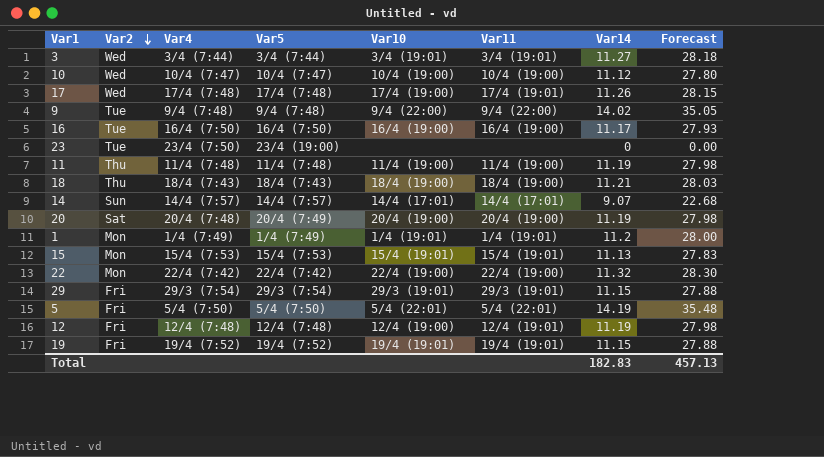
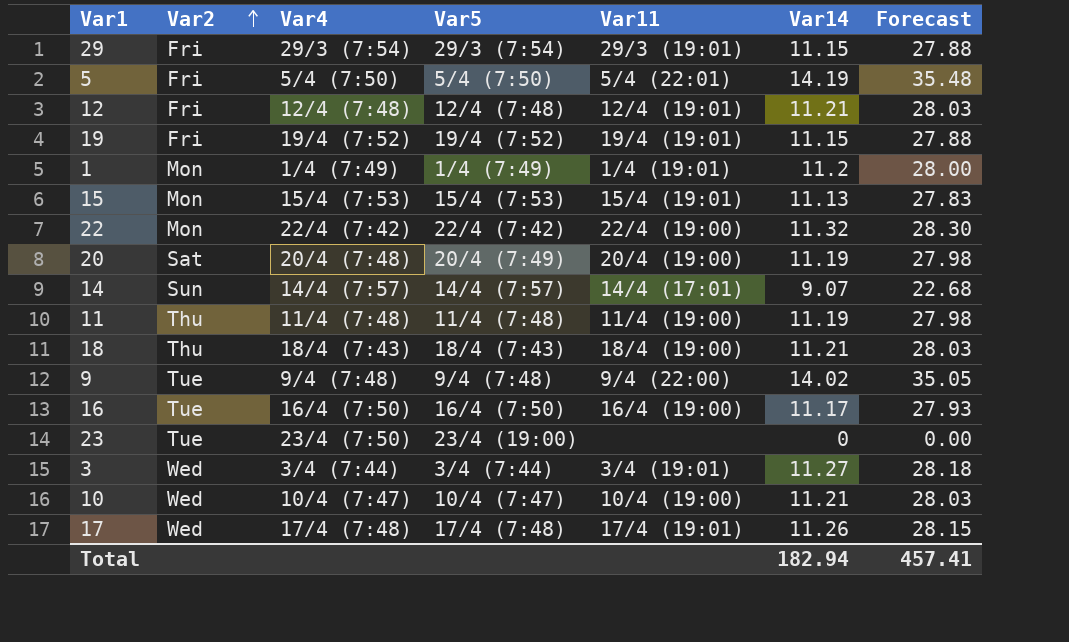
row order: Var2 descending -> Var2 ascending
column Var10 | position: 5 -> none
12 | Var14: 11.19 -> 11.21
12 | Forecast: 27.98 -> 28.03
10 | Var14: 11.12 -> 11.21
10 | Forecast: 27.80 -> 28.03
Total | Var14: 182.83 -> 182.94
Total | Forecast: 457.13 -> 457.41

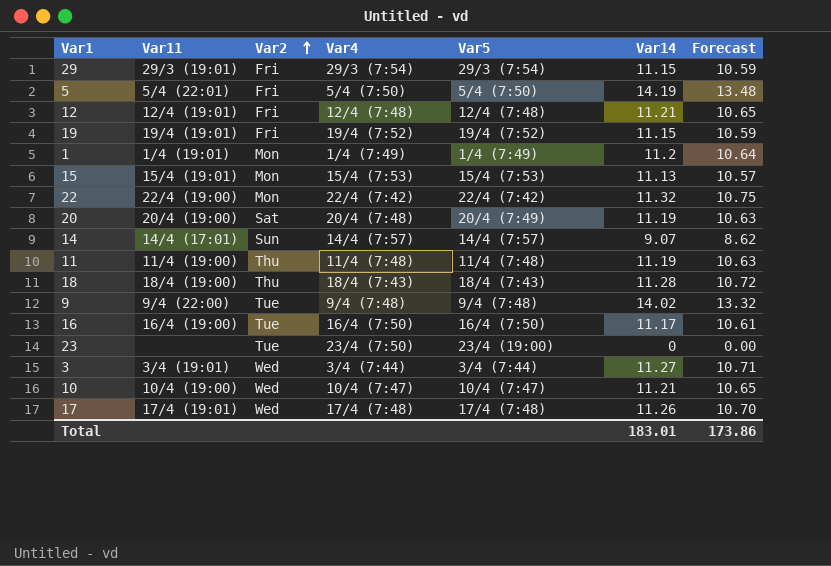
column Var11 | position: 5 -> 2
column Forecast | formula: [Var14] * 2.5 -> [Var14] * 0.95
18 | Var14: 11.21 -> 11.28
Total | Var14: 182.94 -> 183.01
Total | Forecast: 457.41 -> 173.86

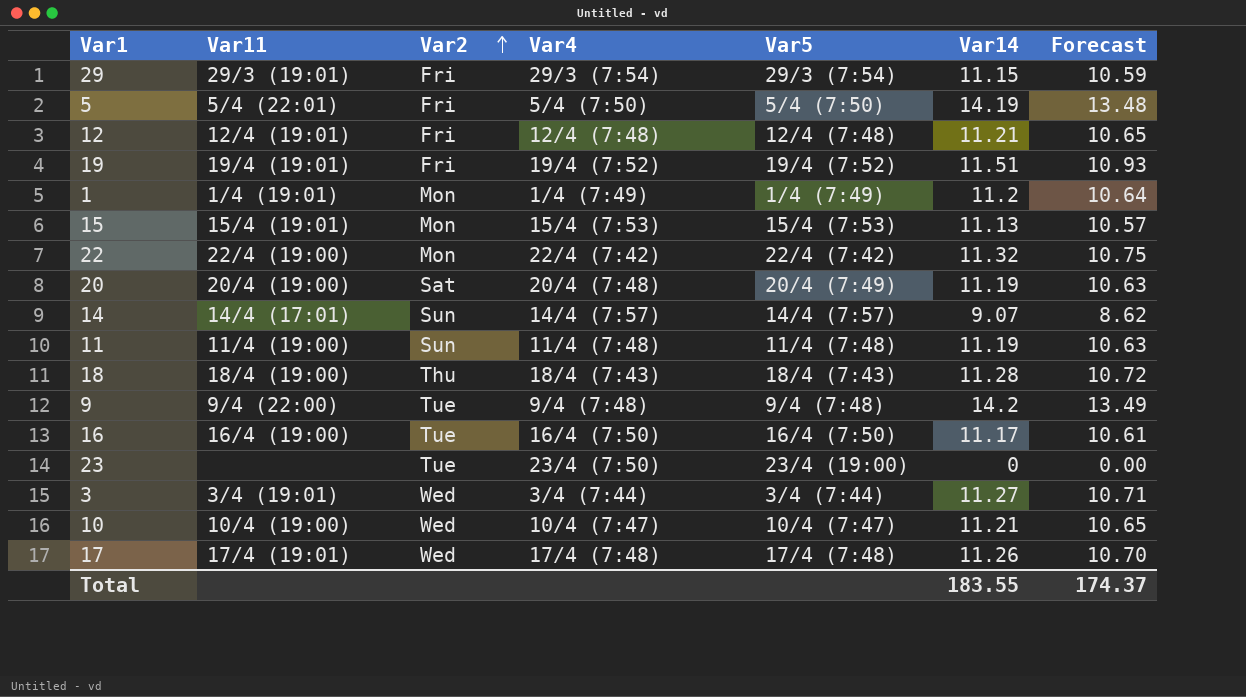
19 | Var14: 11.15 -> 11.51
19 | Forecast: 10.59 -> 10.93
11 | Var2: Thu -> Sun
9 | Var14: 14.02 -> 14.2
9 | Forecast: 13.32 -> 13.49
Total | Var14: 183.01 -> 183.55
Total | Forecast: 173.86 -> 174.37

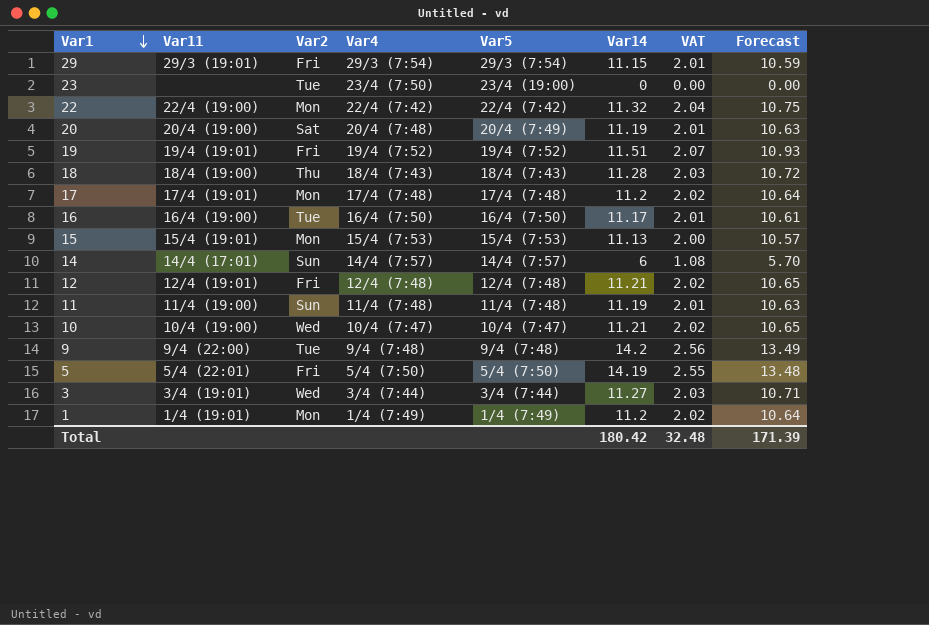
row order: Var2 ascending -> Var1 descending
column VAT | formula: none -> [Var14] * 0.18
17 | Var2: Wed -> Mon
17 | Var14: 11.26 -> 11.2
17 | Forecast: 10.70 -> 10.64
14 | Var14: 9.07 -> 6
14 | Forecast: 8.62 -> 5.70
Total | Var14: 183.55 -> 180.42
Total | Forecast: 174.37 -> 171.39

